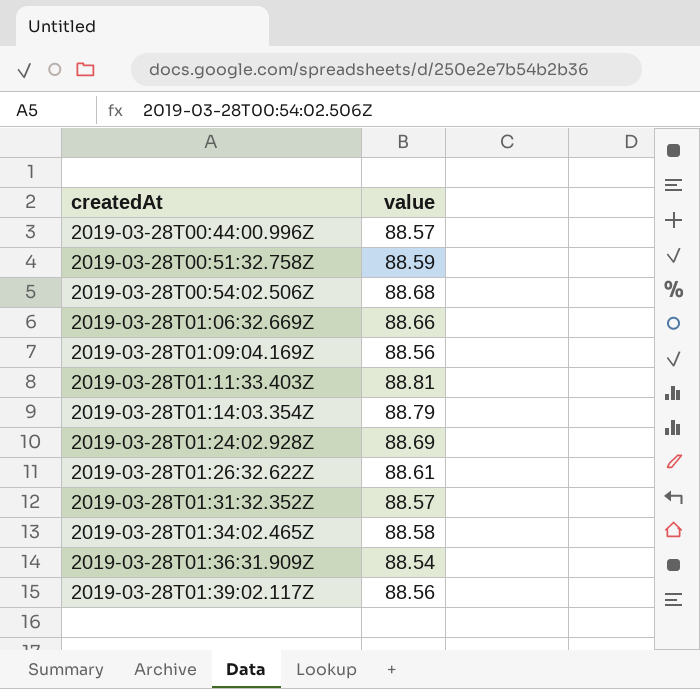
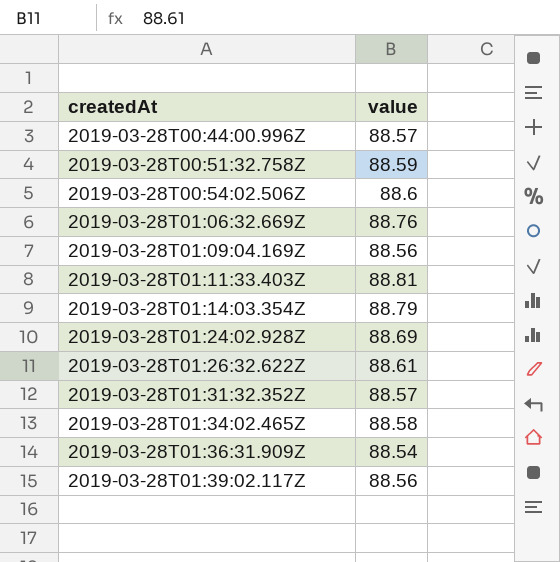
2019-03-28T00:54:02.506Z | value: 88.68 -> 88.6
2019-03-28T01:06:32.669Z | value: 88.66 -> 88.76

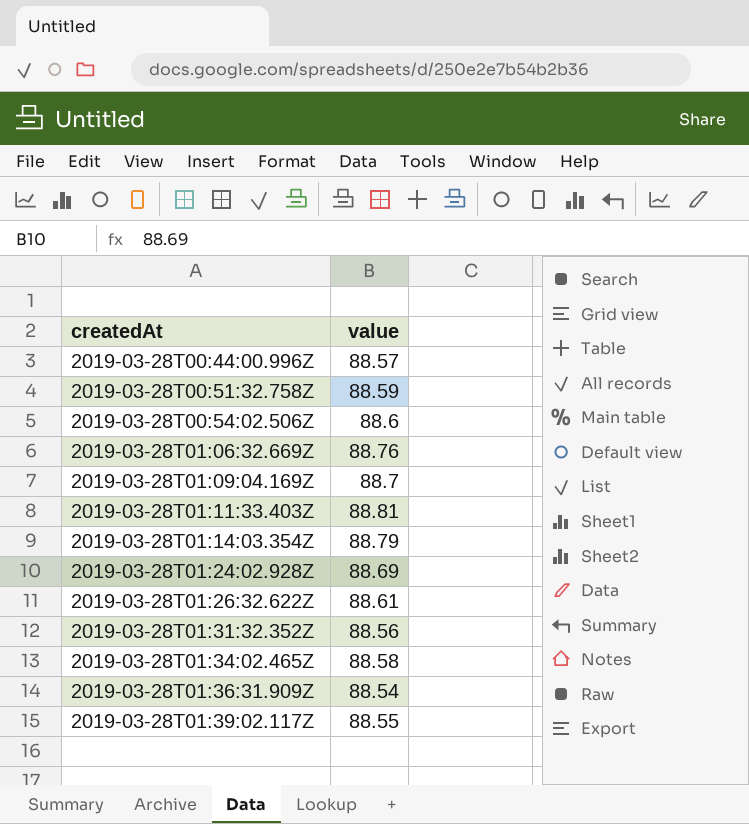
2019-03-28T01:09:04.169Z | value: 88.56 -> 88.7
2019-03-28T01:31:32.352Z | value: 88.57 -> 88.56
2019-03-28T01:39:02.117Z | value: 88.56 -> 88.55

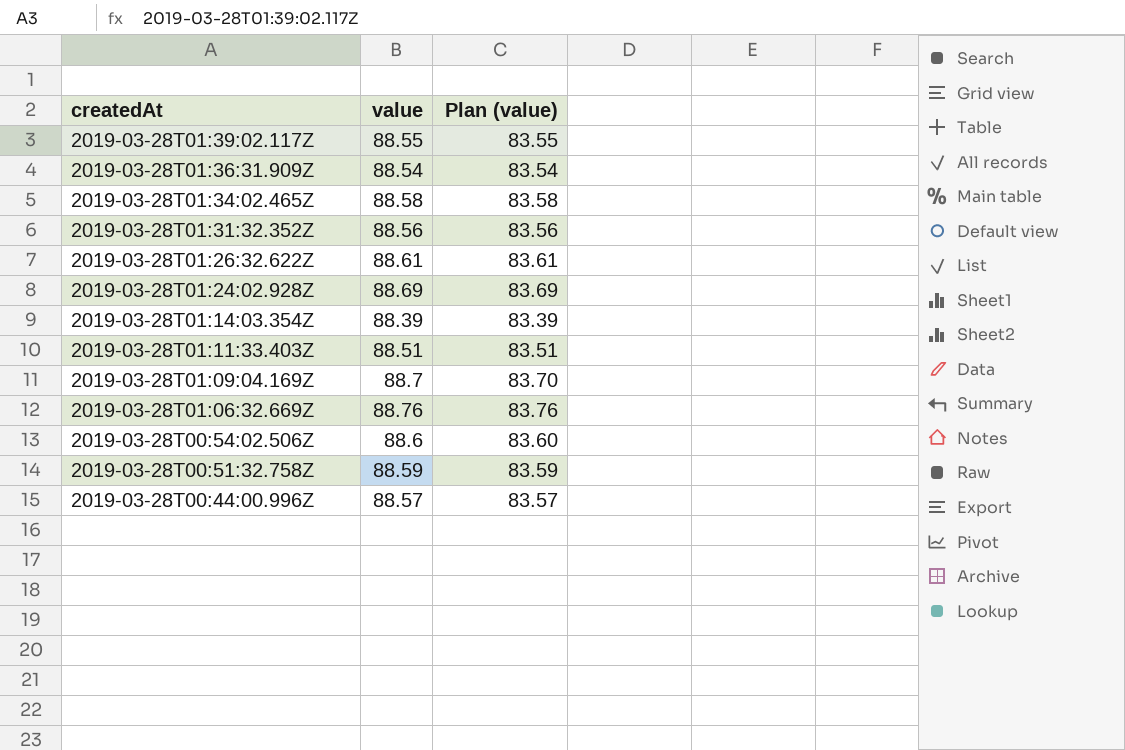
row order: createdAt ascending -> createdAt descending
column Plan (value) | formula: none -> [value] - 5
2019-03-28T01:14:03.354Z | value: 88.79 -> 88.39
2019-03-28T01:11:33.403Z | value: 88.81 -> 88.51

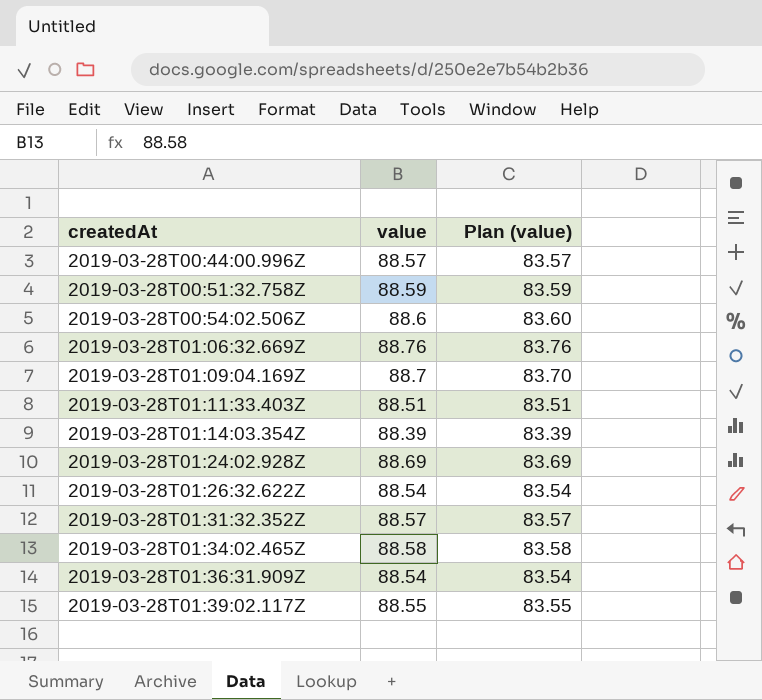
row order: createdAt descending -> createdAt ascending
2019-03-28T01:26:32.622Z | value: 88.61 -> 88.54
2019-03-28T01:26:32.622Z | Plan (value): 83.61 -> 83.54
2019-03-28T01:31:32.352Z | value: 88.56 -> 88.57
2019-03-28T01:31:32.352Z | Plan (value): 83.56 -> 83.57

